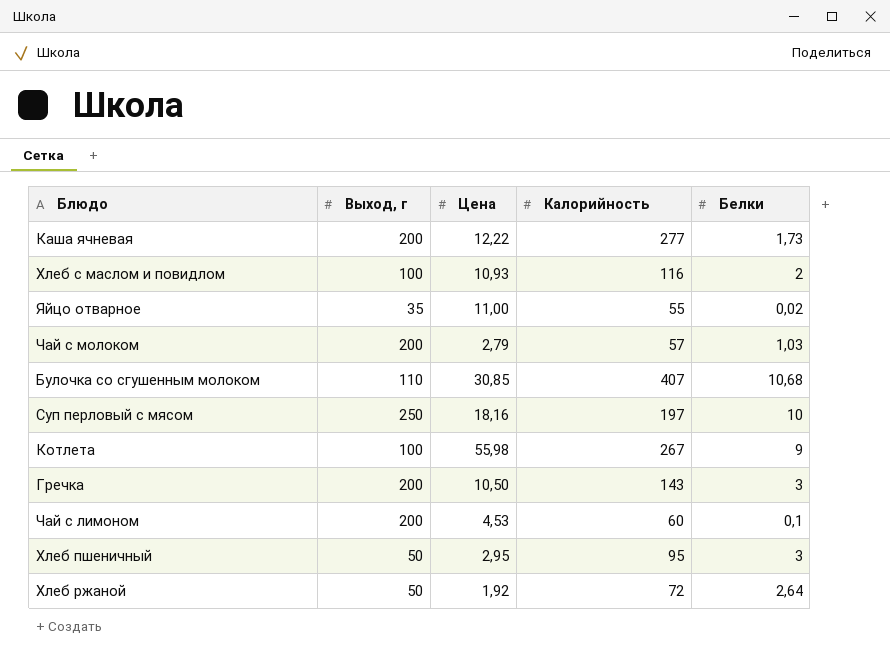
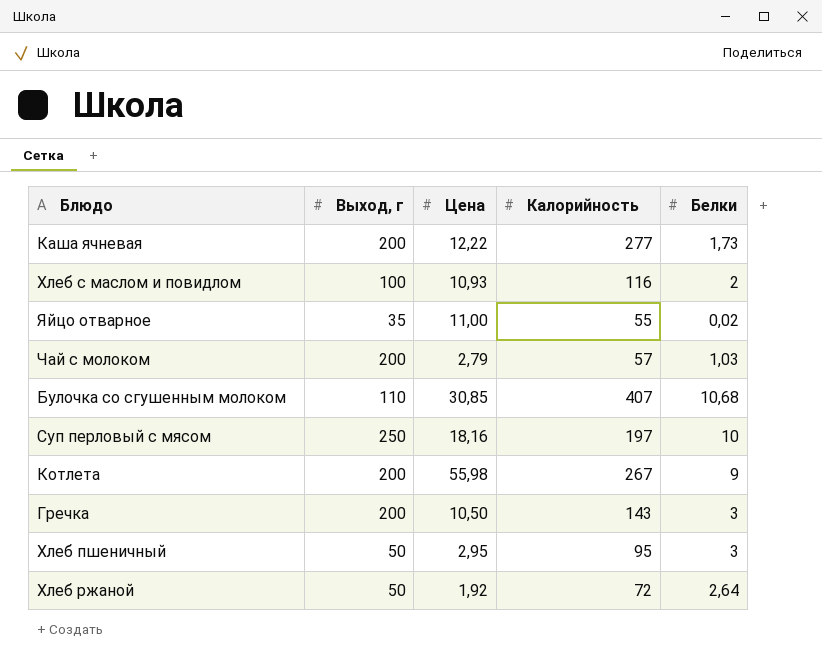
row Чай с лимоном: 200 | 4,53 | 60 | 0,1 -> none
Котлета | Выход, г: 100 -> 200

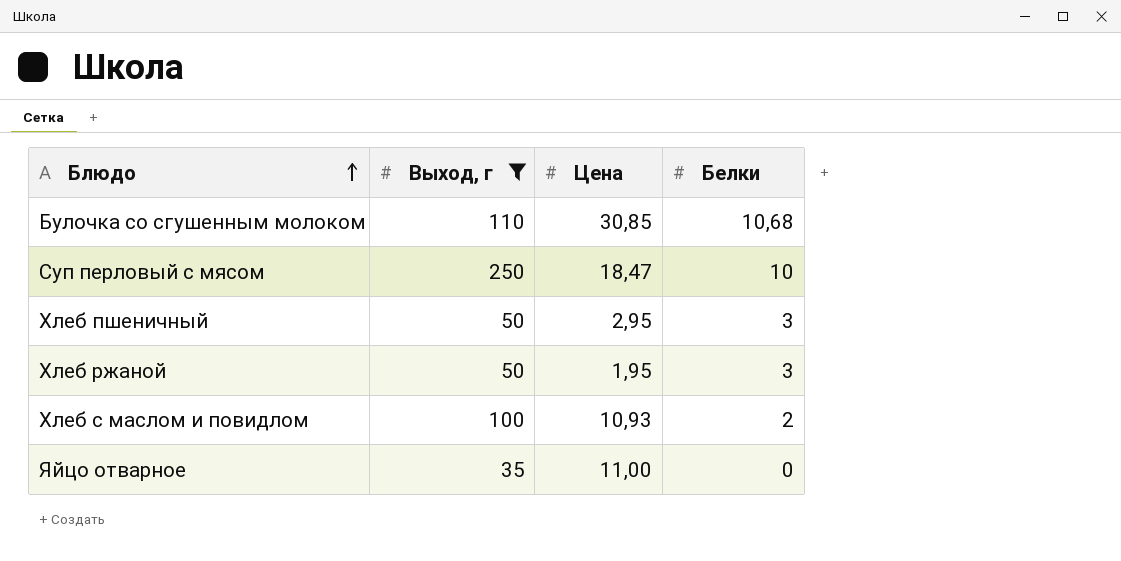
filter: none -> Выход, г != 200
row order: none -> Блюдо ascending
column Калорийность | position: 4 -> none
Суп перловый с мясом | Цена: 18,16 -> 18,47
Хлеб ржаной | Цена: 1,92 -> 1,95
Хлеб ржаной | Белки: 2,64 -> 3
Яйцо отварное | Белки: 0,02 -> 0

